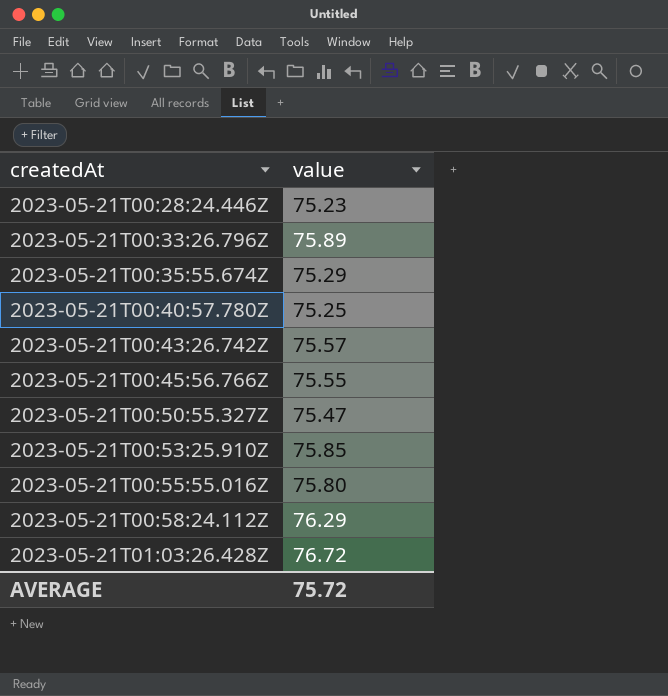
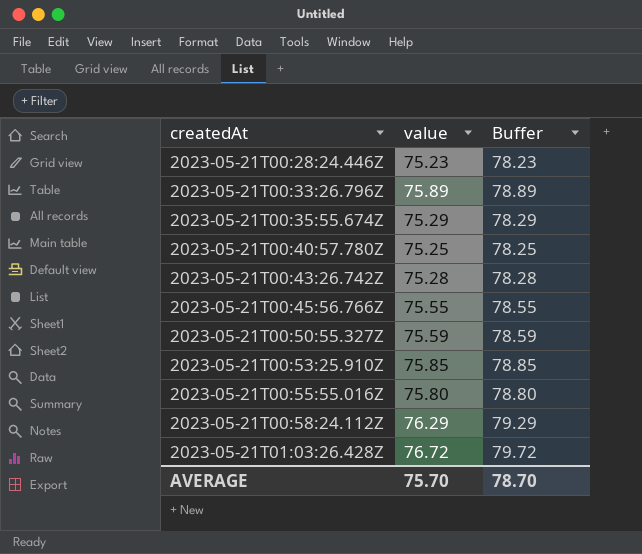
column Buffer | formula: none -> [value] + 3
2023-05-21T00:43:26.742Z | value: 75.57 -> 75.28
2023-05-21T00:50:55.327Z | value: 75.47 -> 75.59
AVERAGE | value: 75.72 -> 75.70

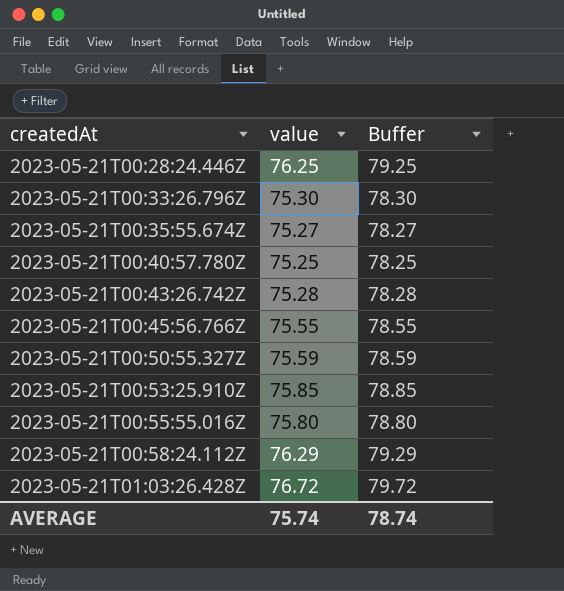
2023-05-21T00:28:24.446Z | value: 75.23 -> 76.25
2023-05-21T00:28:24.446Z | Buffer: 78.23 -> 79.25
2023-05-21T00:33:26.796Z | value: 75.89 -> 75.30
2023-05-21T00:33:26.796Z | Buffer: 78.89 -> 78.30
2023-05-21T00:35:55.674Z | value: 75.29 -> 75.27
2023-05-21T00:35:55.674Z | Buffer: 78.29 -> 78.27
AVERAGE | value: 75.70 -> 75.74
AVERAGE | Buffer: 78.70 -> 78.74

